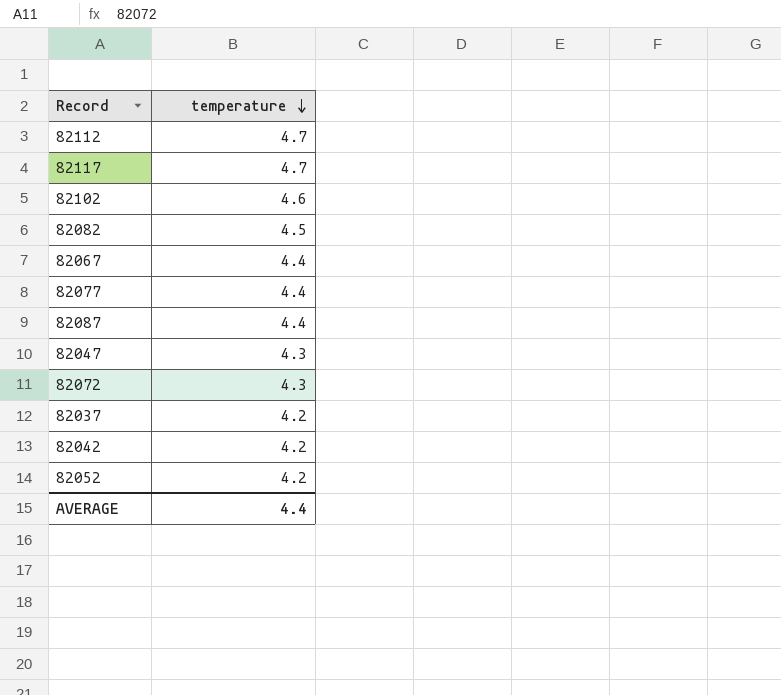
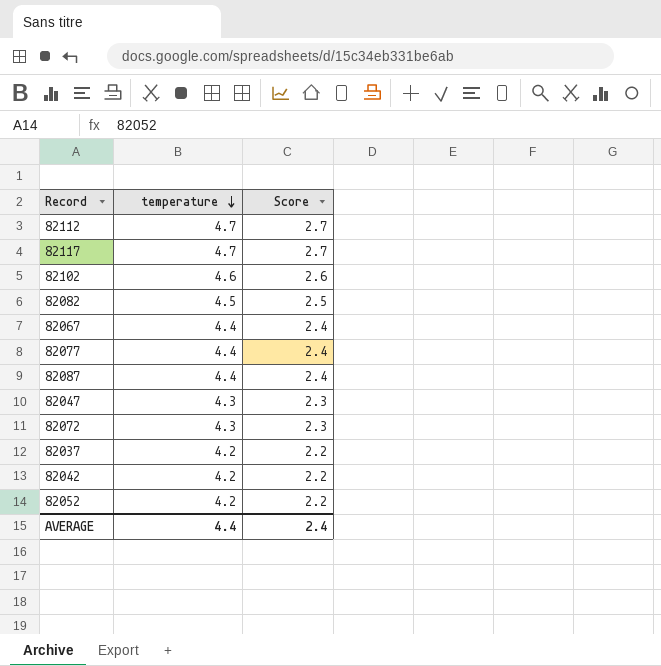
column Score | formula: none -> [temperature] - 2

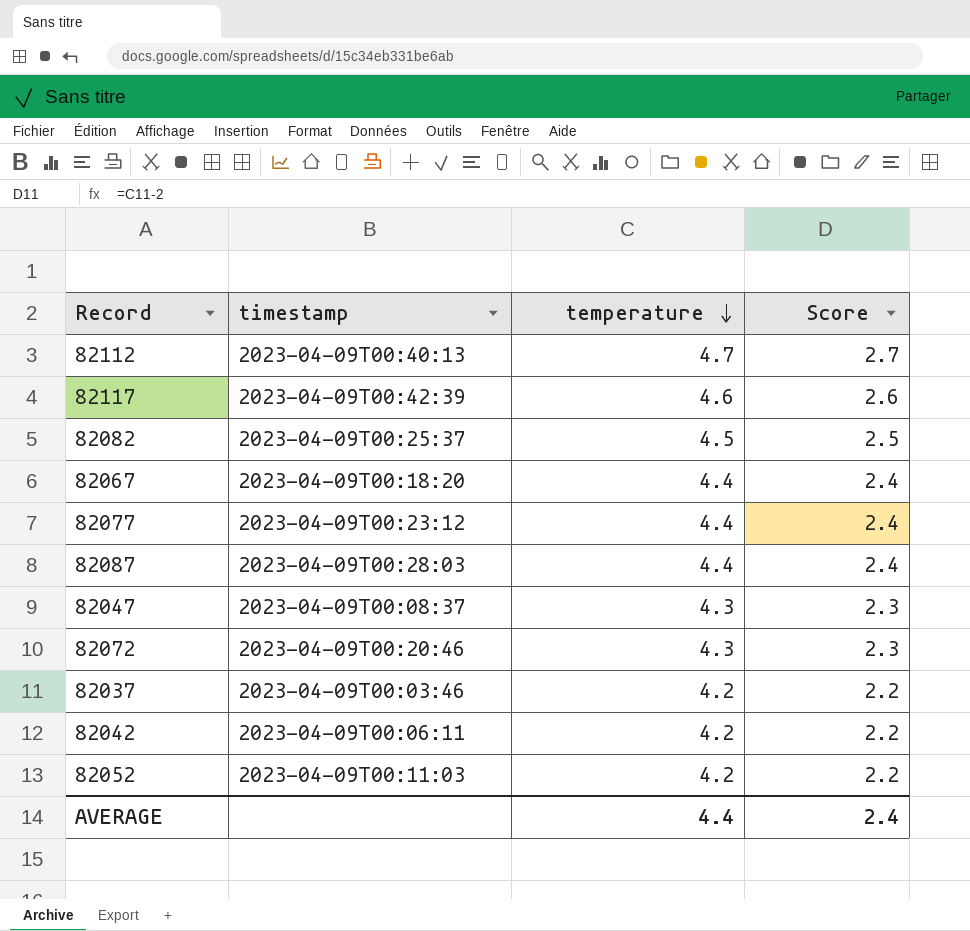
column timestamp | position: none -> 2
row 82102: 4.6 | 2.6 -> none
82117 | temperature: 4.7 -> 4.6
82117 | Score: 2.7 -> 2.6

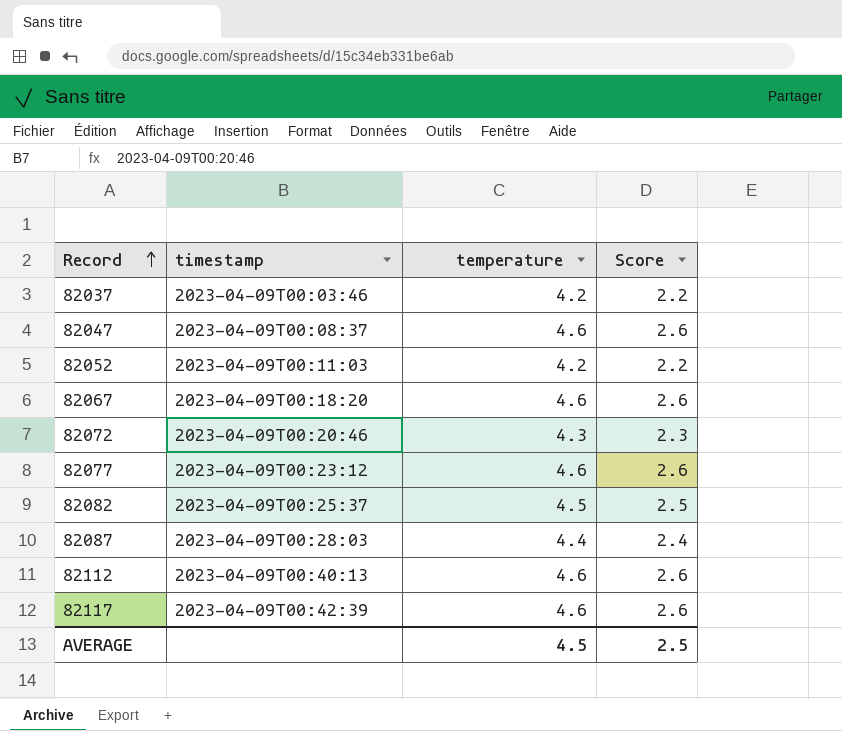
row order: temperature descending -> Record ascending
row 82042: 2023-04-09T00:06:11 | 4.2 | 2.2 -> none
82047 | temperature: 4.3 -> 4.6
82047 | Score: 2.3 -> 2.6
82067 | temperature: 4.4 -> 4.6
82067 | Score: 2.4 -> 2.6
82077 | temperature: 4.4 -> 4.6
82077 | Score: 2.4 -> 2.6
82112 | temperature: 4.7 -> 4.6
82112 | Score: 2.7 -> 2.6
AVERAGE | temperature: 4.4 -> 4.5
AVERAGE | Score: 2.4 -> 2.5

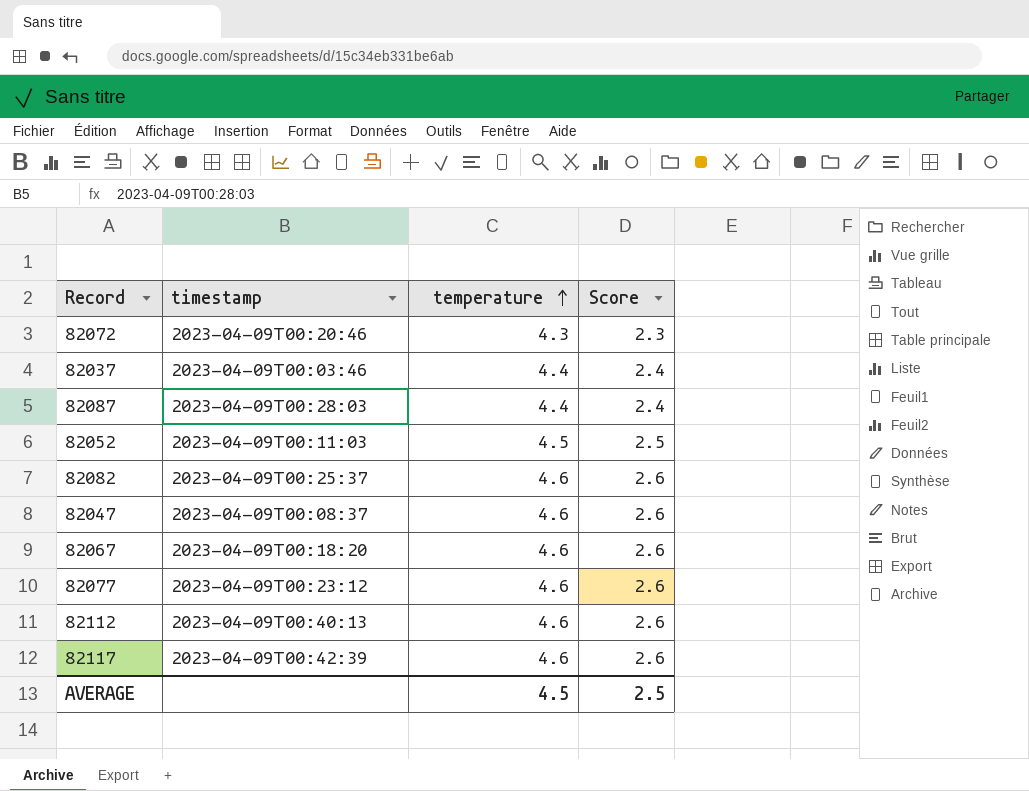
row order: Record ascending -> temperature ascending
82037 | temperature: 4.2 -> 4.4
82037 | Score: 2.2 -> 2.4
82052 | temperature: 4.2 -> 4.5
82052 | Score: 2.2 -> 2.5
82082 | temperature: 4.5 -> 4.6
82082 | Score: 2.5 -> 2.6

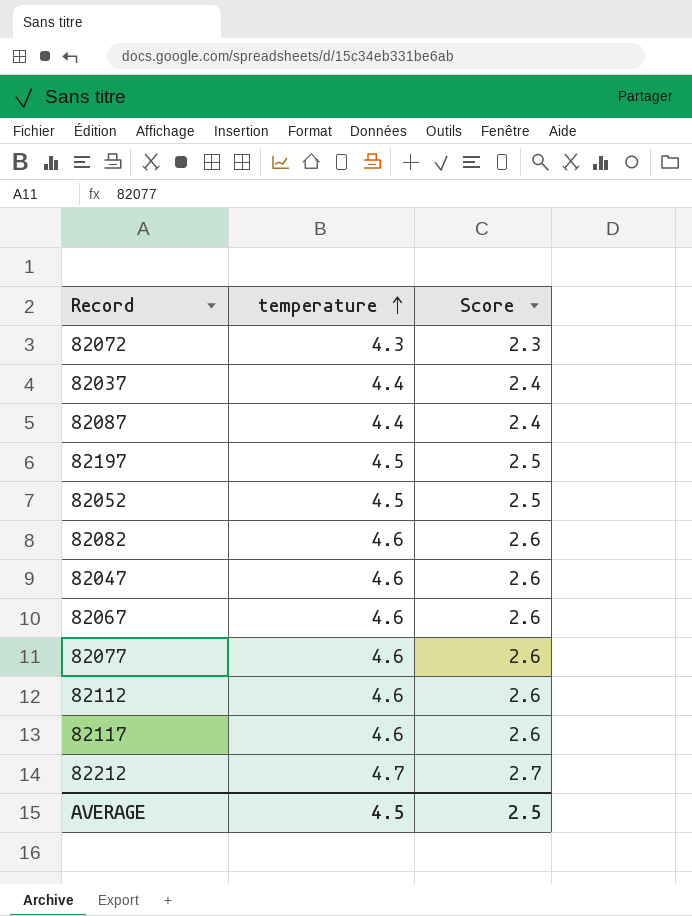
column timestamp | position: 2 -> none
row 82197: none -> 4.5 | 2.5
row 82212: none -> 4.7 | 2.7

